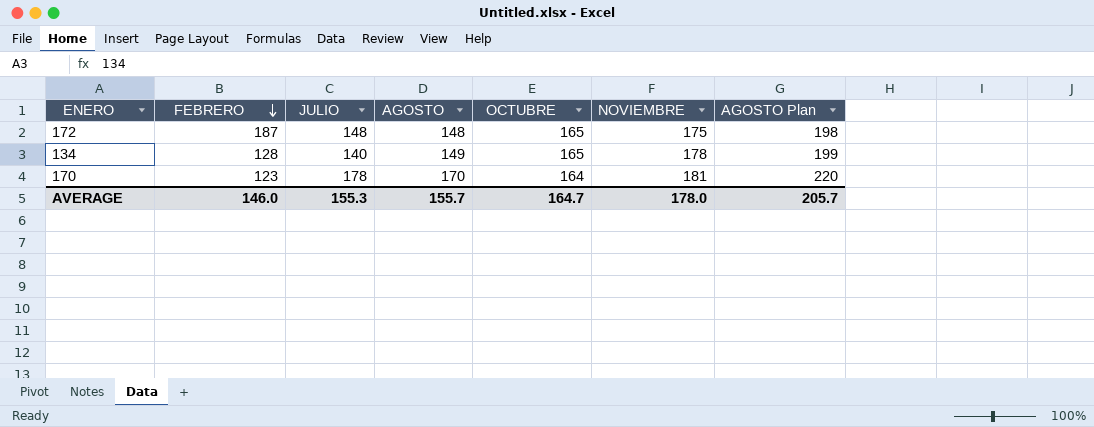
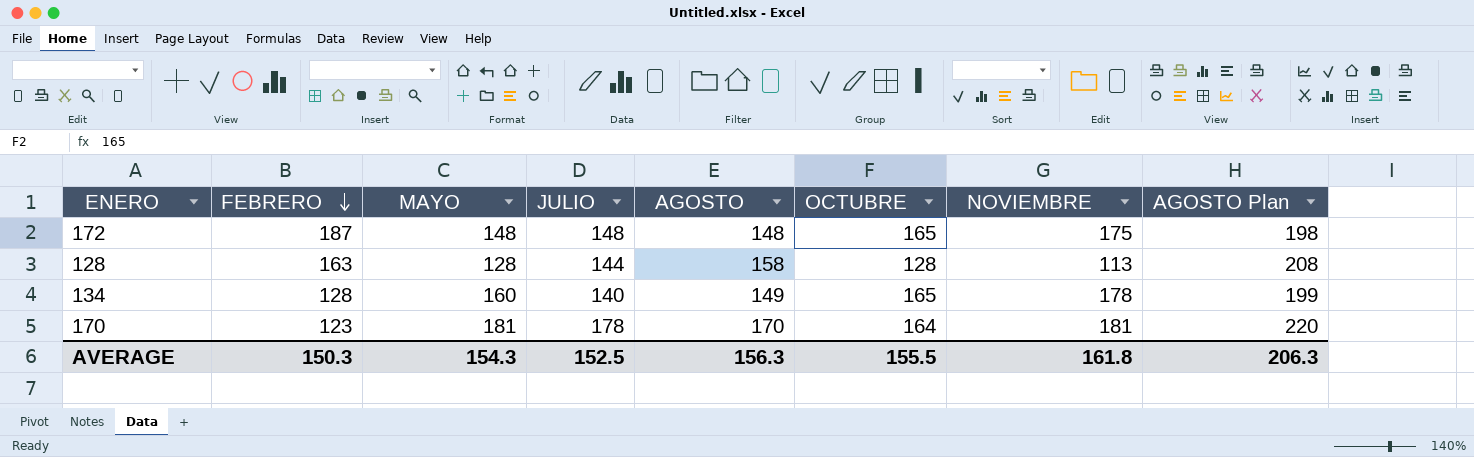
column MAYO | position: none -> 3
row 128: none -> 163 | 128 | 144 | 158 | 128 | 113 | 208
AVERAGE | FEBRERO: 146.0 -> 150.3
AVERAGE | JULIO: 155.3 -> 152.5
AVERAGE | AGOSTO: 155.7 -> 156.3
AVERAGE | OCTUBRE: 164.7 -> 155.5
AVERAGE | NOVIEMBRE: 178.0 -> 161.8
AVERAGE | AGOSTO Plan: 205.7 -> 206.3

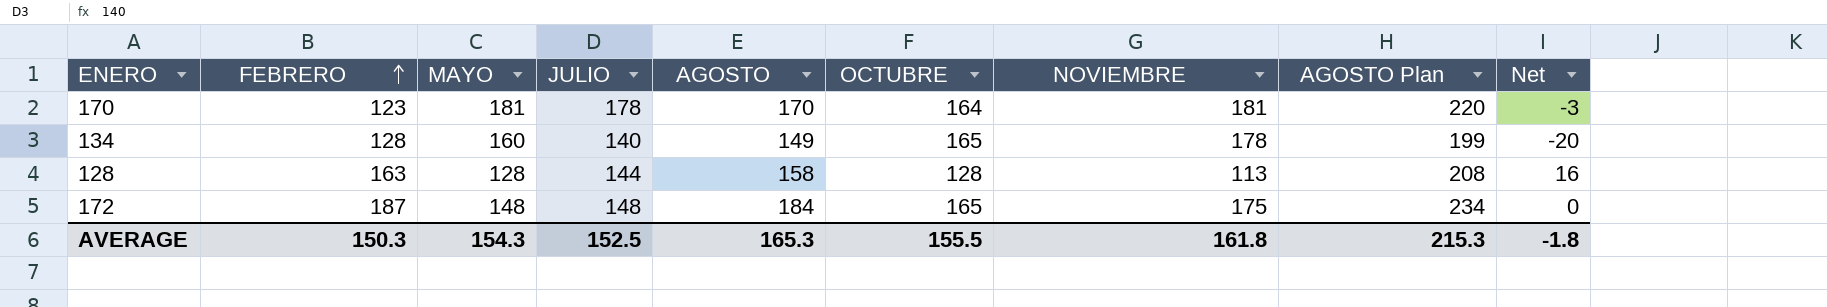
row order: FEBRERO descending -> FEBRERO ascending
column Net | formula: none -> [JULIO] - [MAYO]
172 | AGOSTO: 148 -> 184
172 | AGOSTO Plan: 198 -> 234
AVERAGE | AGOSTO: 156.3 -> 165.3
AVERAGE | AGOSTO Plan: 206.3 -> 215.3

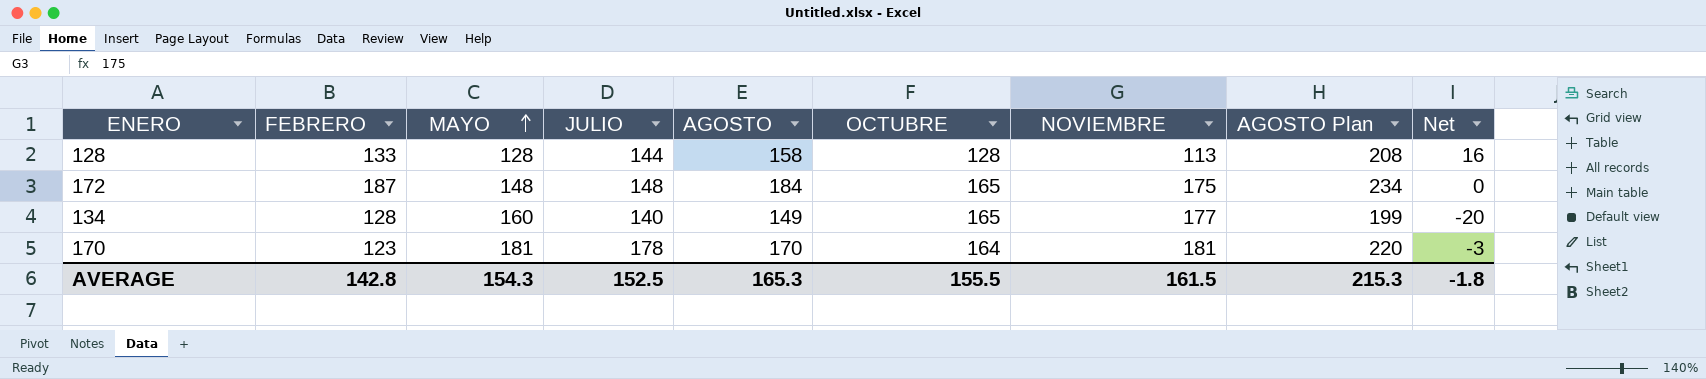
row order: FEBRERO ascending -> MAYO ascending
128 | FEBRERO: 163 -> 133
134 | NOVIEMBRE: 178 -> 177
AVERAGE | FEBRERO: 150.3 -> 142.8
AVERAGE | NOVIEMBRE: 161.8 -> 161.5

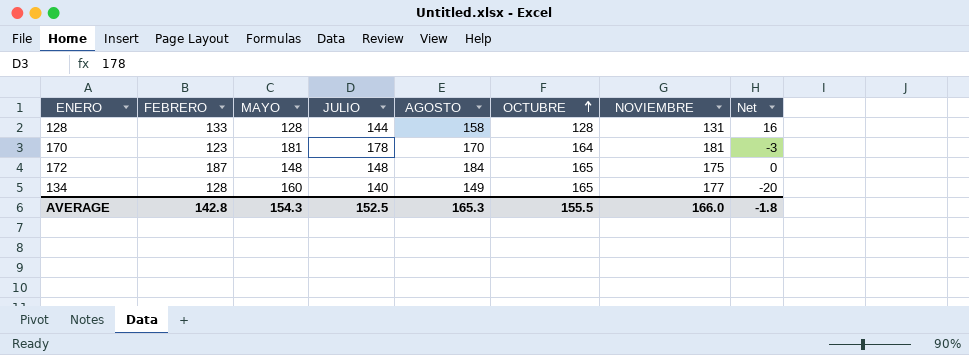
row order: MAYO ascending -> OCTUBRE ascending
column AGOSTO Plan | formula: [AGOSTO] + 50 -> none
128 | NOVIEMBRE: 113 -> 131
AVERAGE | NOVIEMBRE: 161.5 -> 166.0

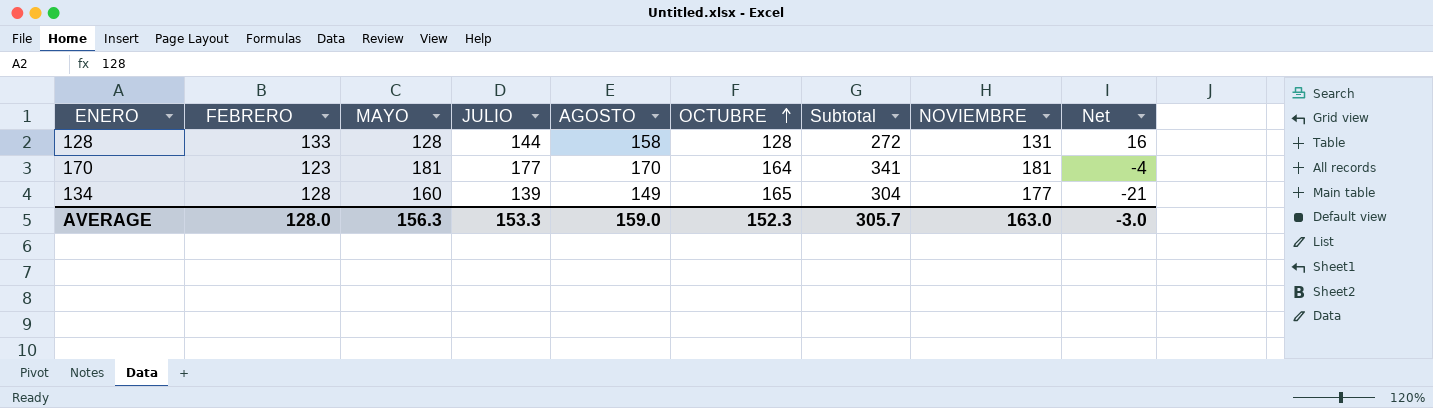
column Subtotal | formula: none -> [JULIO] + [OCTUBRE]
row 172: 187 | 148 | 148 | 184 | 165 | 175 | 0 -> none
170 | JULIO: 178 -> 177
170 | Net: -3 -> -4
134 | JULIO: 140 -> 139
134 | Net: -20 -> -21
AVERAGE | FEBRERO: 142.8 -> 128.0
AVERAGE | MAYO: 154.3 -> 156.3
AVERAGE | JULIO: 152.5 -> 153.3
AVERAGE | AGOSTO: 165.3 -> 159.0
AVERAGE | OCTUBRE: 155.5 -> 152.3
AVERAGE | NOVIEMBRE: 166.0 -> 163.0
AVERAGE | Net: -1.8 -> -3.0

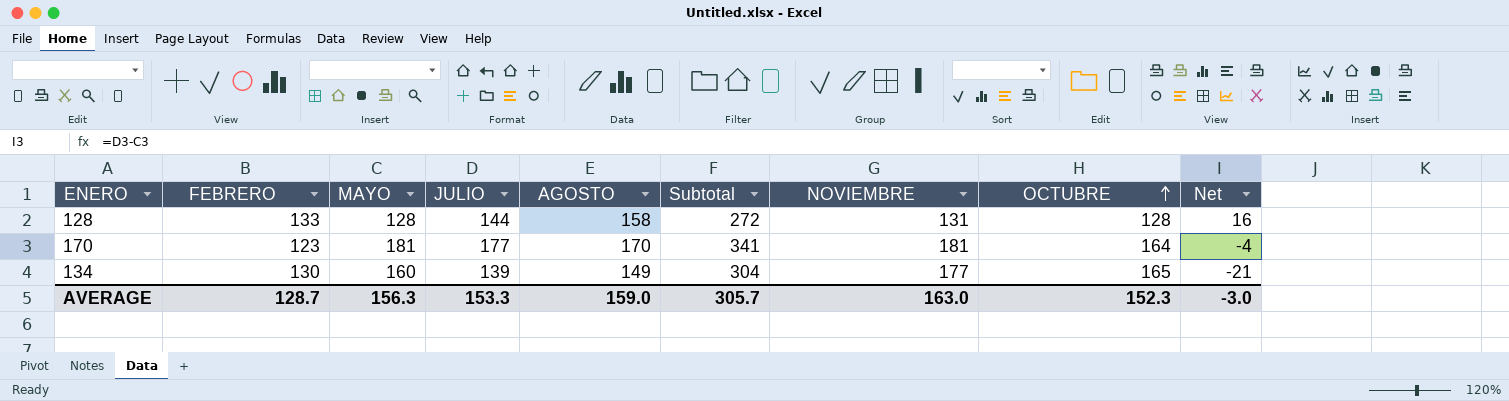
column OCTUBRE | position: 6 -> 8
134 | FEBRERO: 128 -> 130
AVERAGE | FEBRERO: 128.0 -> 128.7

